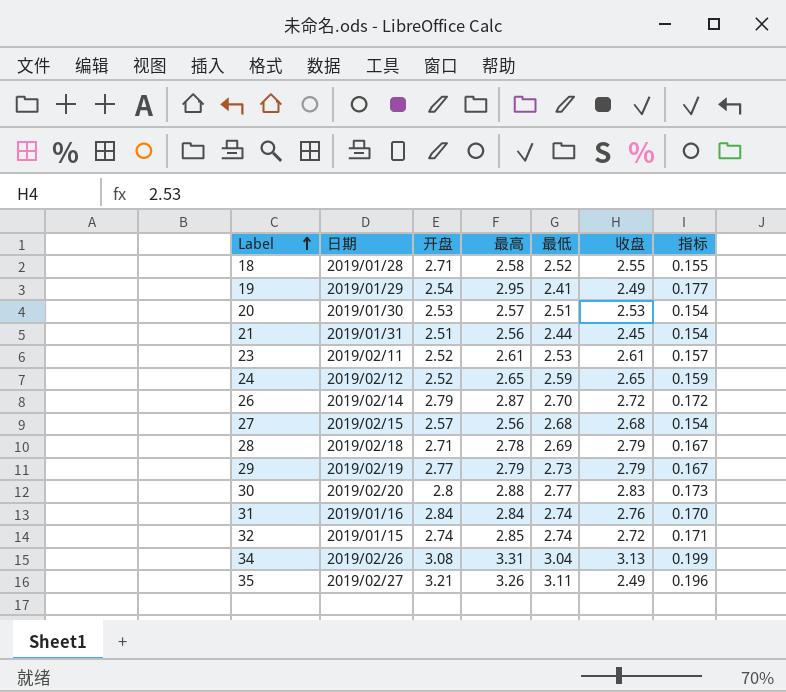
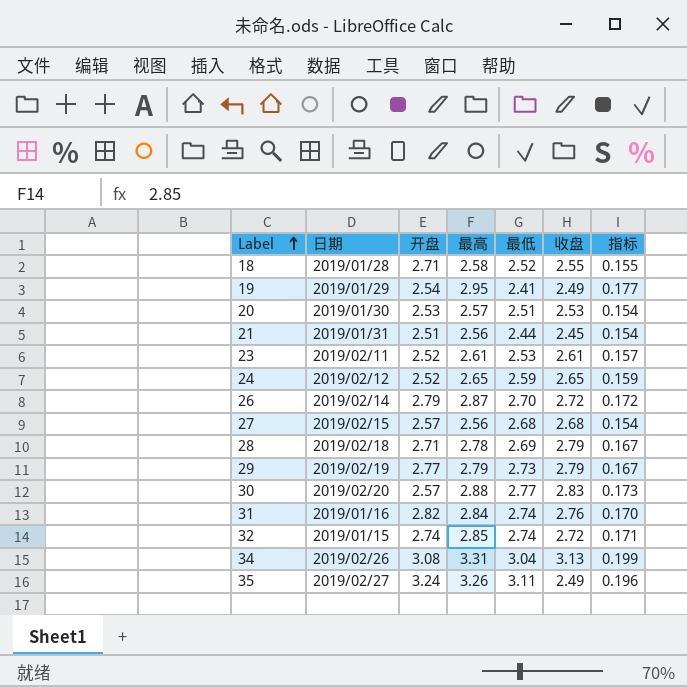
30 | 开盘: 2.8 -> 2.57
31 | 开盘: 2.84 -> 2.82
35 | 开盘: 3.21 -> 3.24

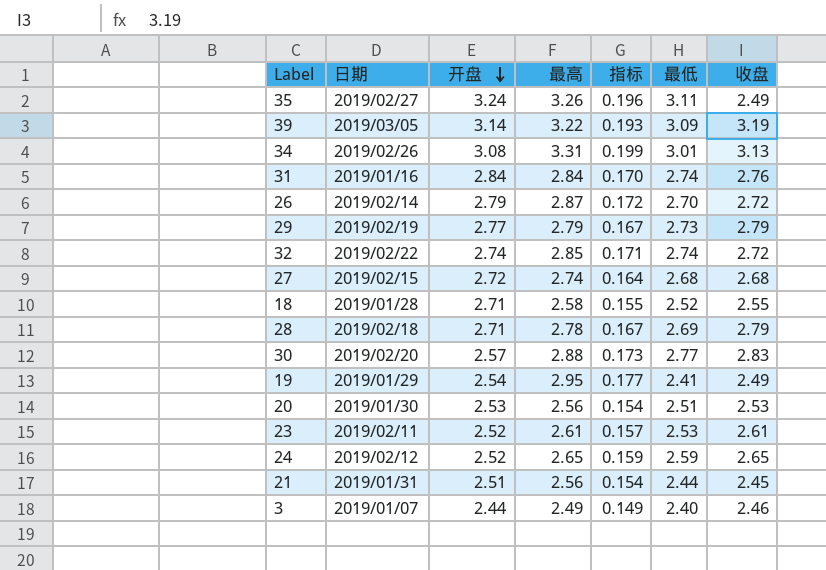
row order: Label ascending -> 开盘 descending
column 指标 | position: 7 -> 5
row 39: none -> 2019/03/05 | 3.14 | 3.22 | 0.193 | 3.09 | 3.19
34 | 最低: 3.04 -> 3.01
31 | 开盘: 2.82 -> 2.84
32 | 日期: 2019/01/15 -> 2019/02/22
27 | 开盘: 2.57 -> 2.72
27 | 最高: 2.56 -> 2.74
27 | 指标: 0.154 -> 0.164
20 | 最高: 2.57 -> 2.56
row 3: none -> 2019/01/07 | 2.44 | 2.49 | 0.149 | 2.40 | 2.46

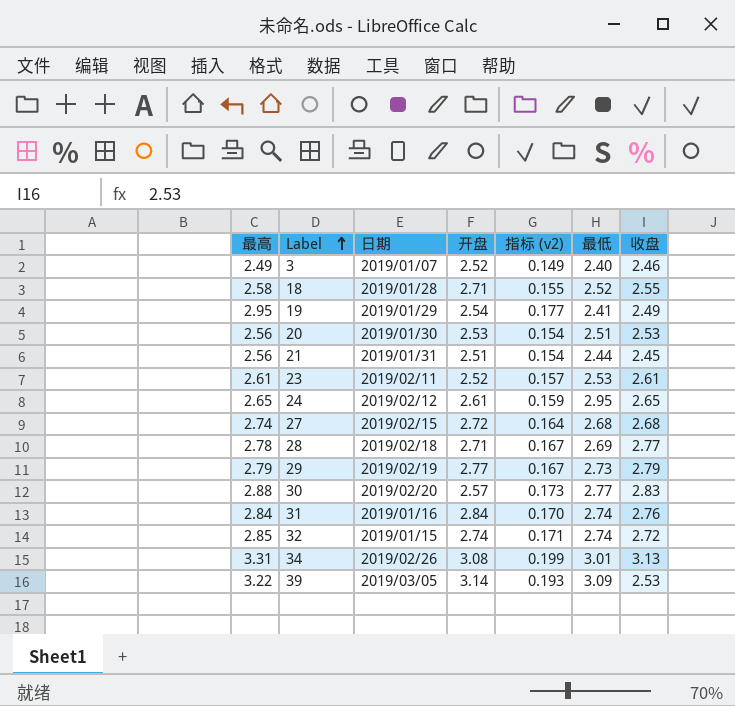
row order: 开盘 descending -> Label ascending
column 最高 | position: 4 -> 1
column name: 指标 -> 指标 (v2)
row 35: 2019/02/27 | 3.24 | 3.26 | 0.196 | 3.11 | 2.49 -> none
row 26: 2019/02/14 | 2.79 | 2.87 | 0.172 | 2.70 | 2.72 -> none
3 | 开盘: 2.44 -> 2.52
24 | 开盘: 2.52 -> 2.61
24 | 最低: 2.59 -> 2.95
28 | 收盘: 2.79 -> 2.77
32 | 日期: 2019/02/22 -> 2019/01/15
39 | 收盘: 3.19 -> 2.53

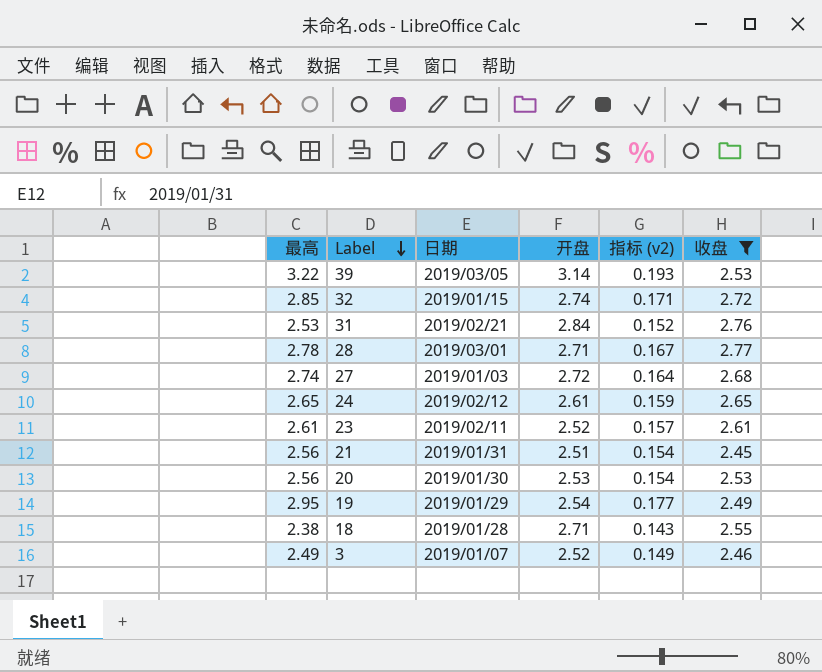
filter: none -> 收盘 <= 2.77
row order: Label ascending -> Label descending
column 最低 | position: 6 -> none
31 | 最高: 2.84 -> 2.53
31 | 日期: 2019/01/16 -> 2019/02/21
31 | 指标 (v2): 0.170 -> 0.152
28 | 日期: 2019/02/18 -> 2019/03/01
27 | 日期: 2019/02/15 -> 2019/01/03
18 | 最高: 2.58 -> 2.38
18 | 指标 (v2): 0.155 -> 0.143

